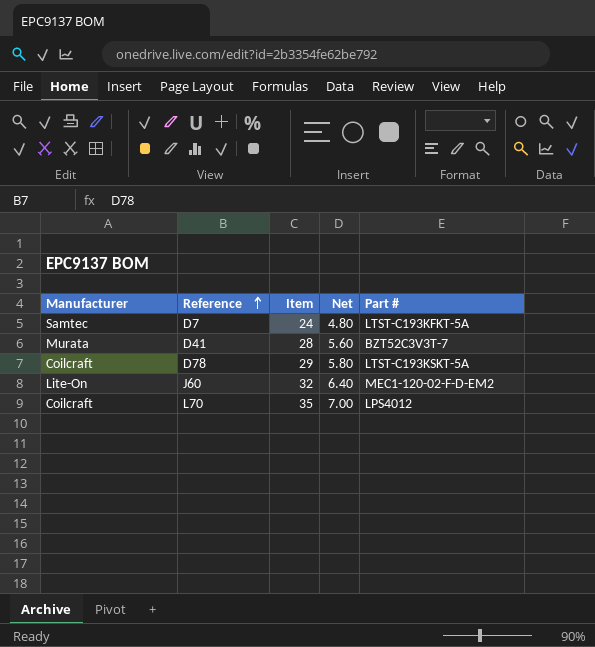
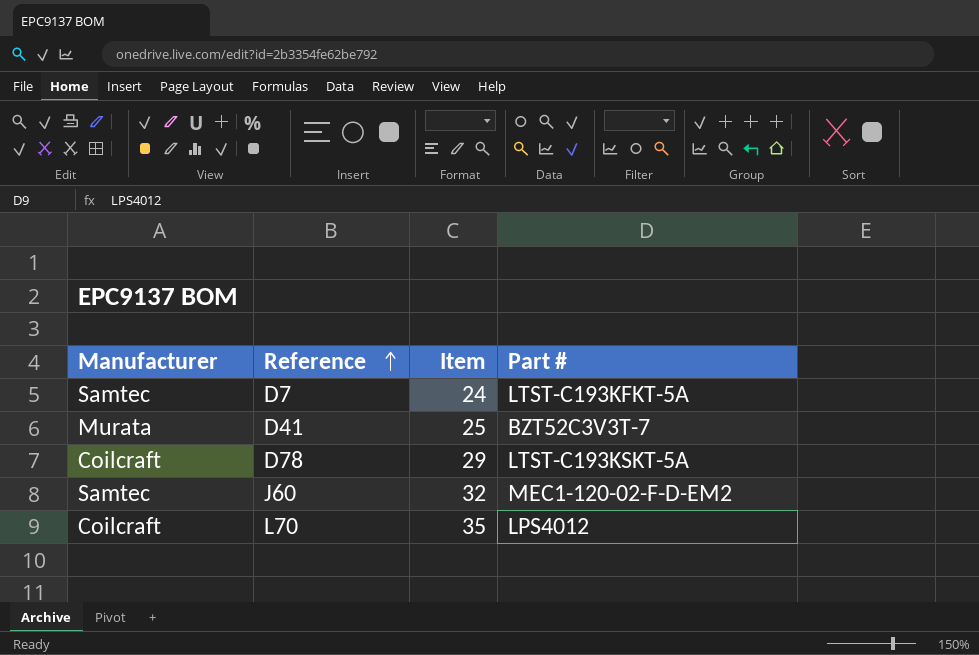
column Net | formula: [Item] * 0.2 -> none
D41 | Item: 28 -> 25
J60 | Manufacturer: Lite-On -> Samtec

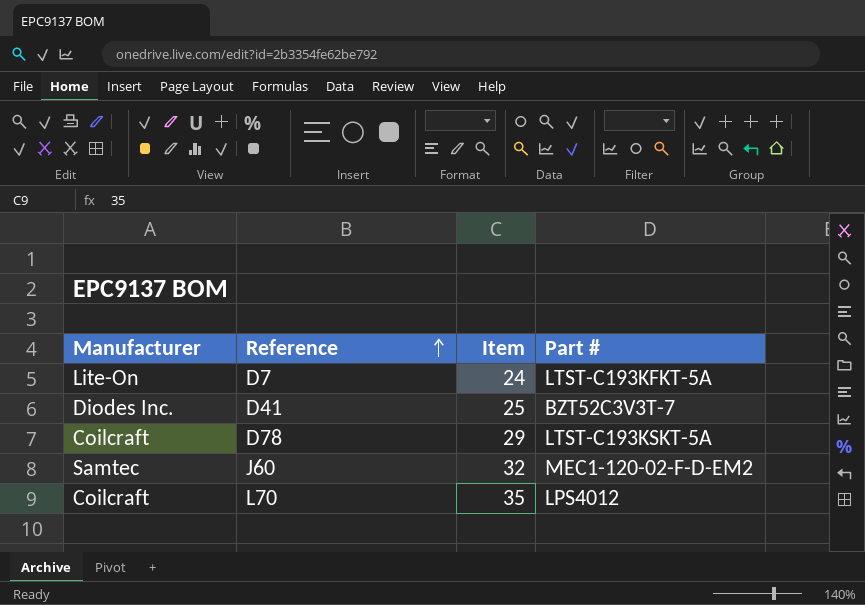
D7 | Manufacturer: Samtec -> Lite-On
D41 | Manufacturer: Murata -> Diodes Inc.

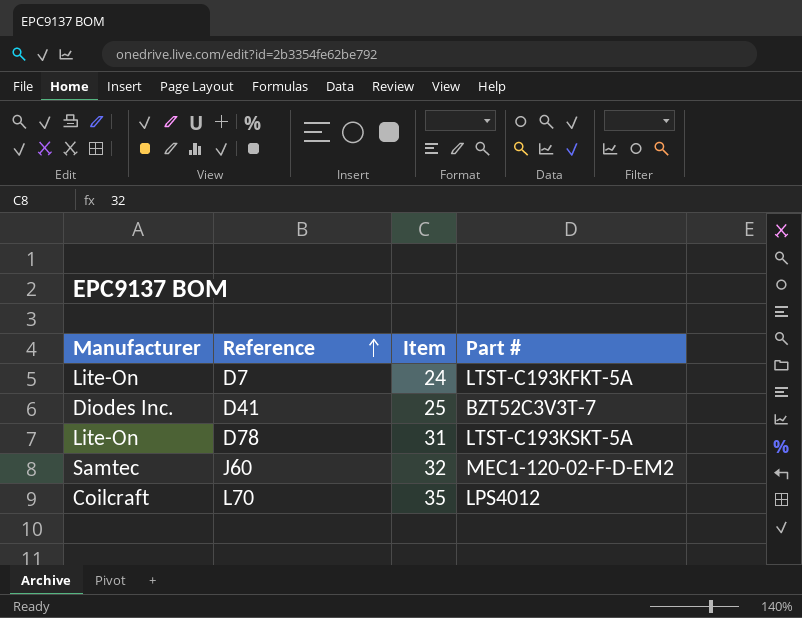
D78 | Manufacturer: Coilcraft -> Lite-On
D78 | Item: 29 -> 31

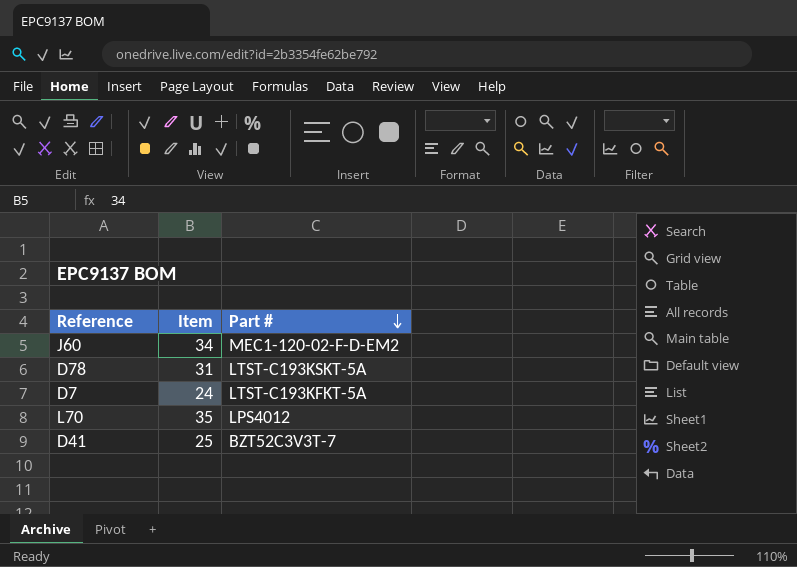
row order: Reference ascending -> Part # descending
column Manufacturer | position: 1 -> none
J60 | Item: 32 -> 34

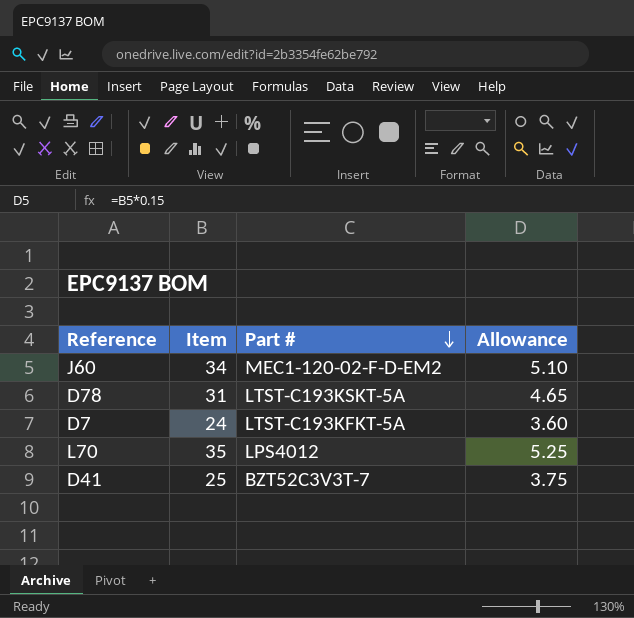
column Allowance | formula: none -> [Item] * 0.15

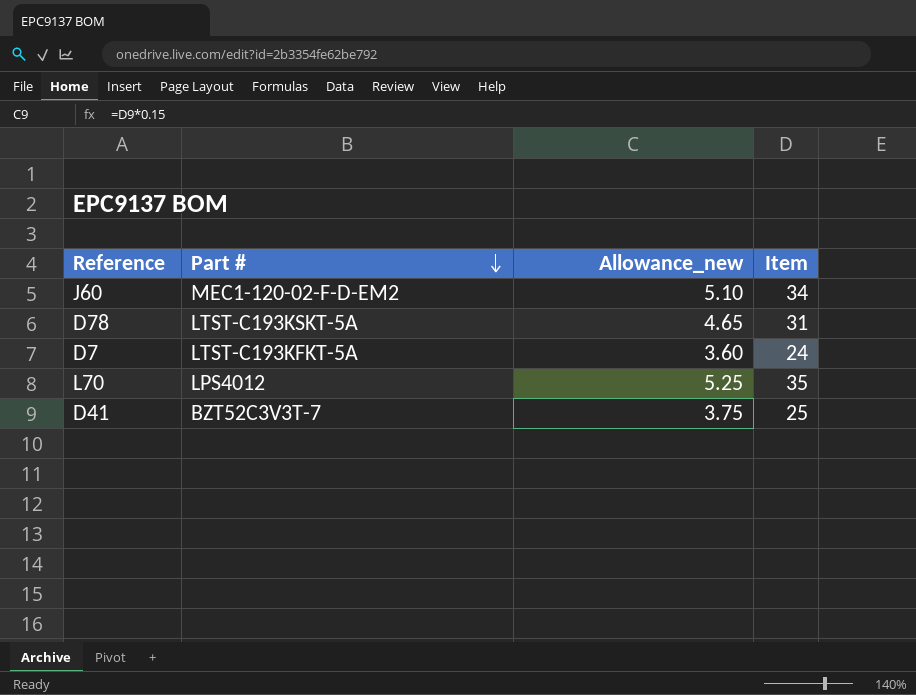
column name: Allowance -> Allowance_new
column Item | position: 2 -> 4

